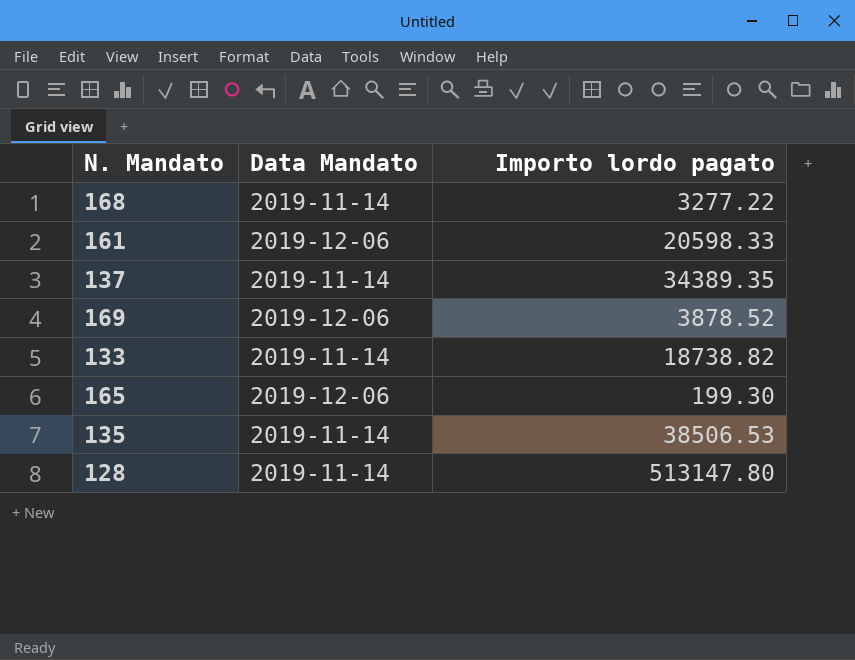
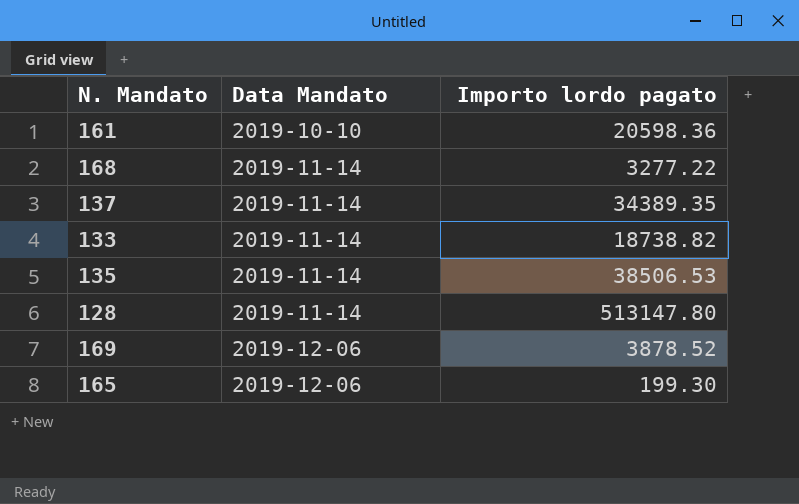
row order: none -> Data Mandato ascending
161 | Data Mandato: 2019-12-06 -> 2019-10-10
161 | Importo lordo pagato: 20598.33 -> 20598.36

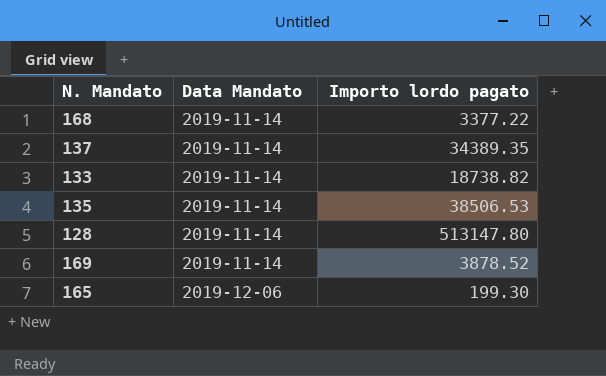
row 161: 2019-10-10 | 20598.36 -> none
168 | Importo lordo pagato: 3277.22 -> 3377.22
169 | Data Mandato: 2019-12-06 -> 2019-11-14

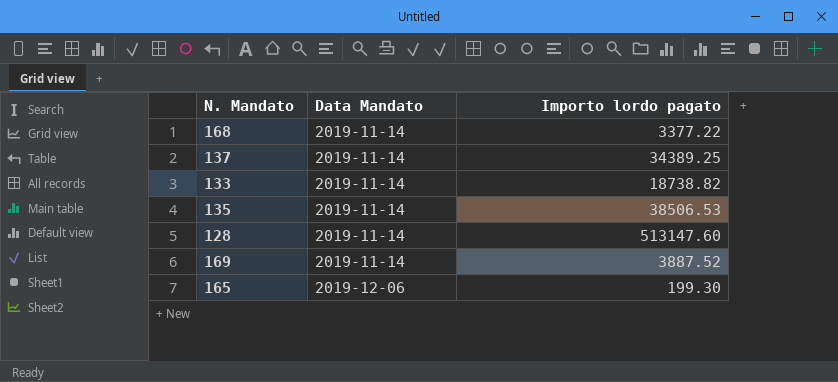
137 | Importo lordo pagato: 34389.35 -> 34389.25
128 | Importo lordo pagato: 513147.80 -> 513147.60
169 | Importo lordo pagato: 3878.52 -> 3887.52

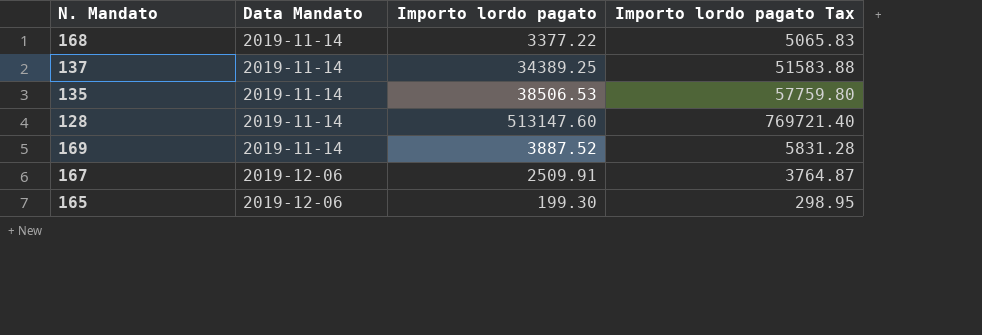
column Importo lordo pagato Tax | formula: none -> [Importo lordo pagato] * 1.5
row 133: 2019-11-14 | 18738.82 -> none
row 167: none -> 2019-12-06 | 2509.91 | 3764.87

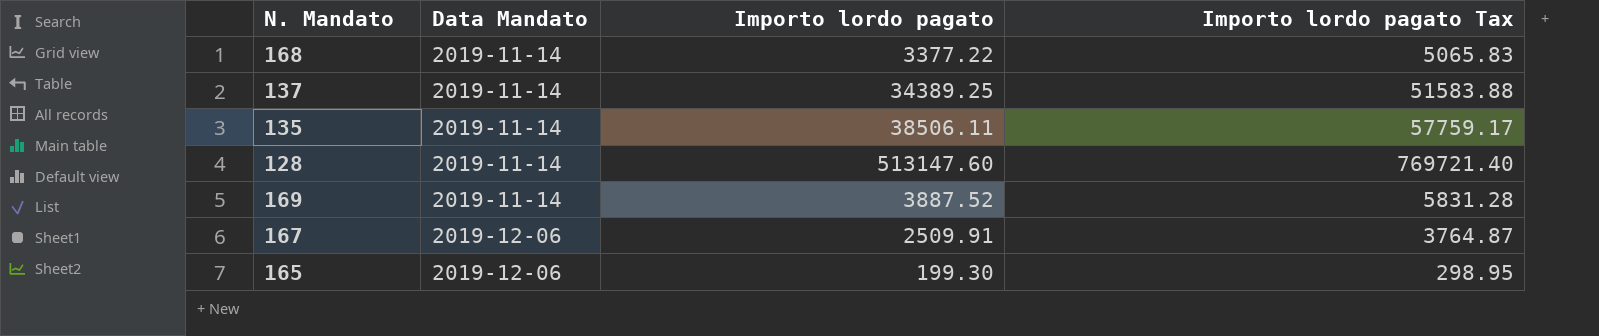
135 | Importo lordo pagato: 38506.53 -> 38506.11
135 | Importo lordo pagato Tax: 57759.80 -> 57759.17

